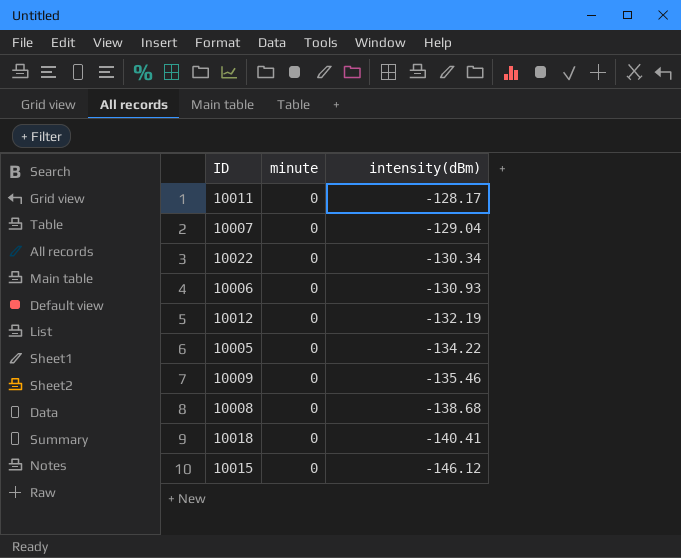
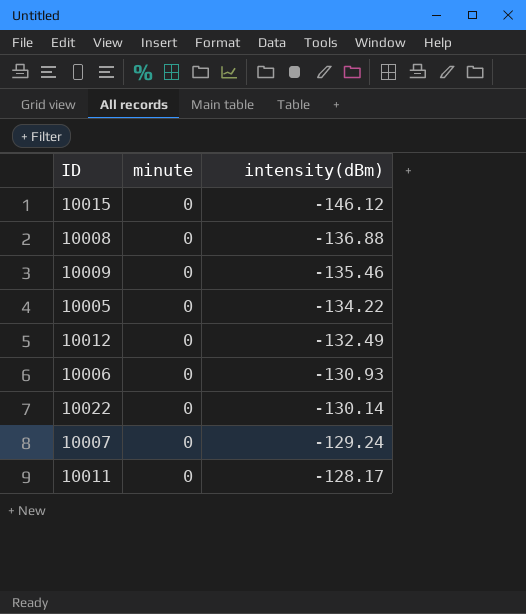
row order: intensity(dBm) descending -> intensity(dBm) ascending
row 10018: 0 | -140.41 -> none
10008 | intensity(dBm): -138.68 -> -136.88
10012 | intensity(dBm): -132.19 -> -132.49
10022 | intensity(dBm): -130.34 -> -130.14
10007 | intensity(dBm): -129.04 -> -129.24

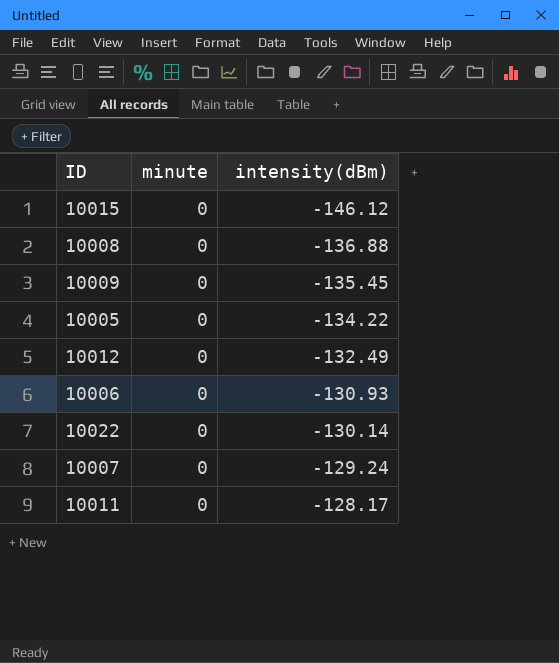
10009 | intensity(dBm): -135.46 -> -135.45

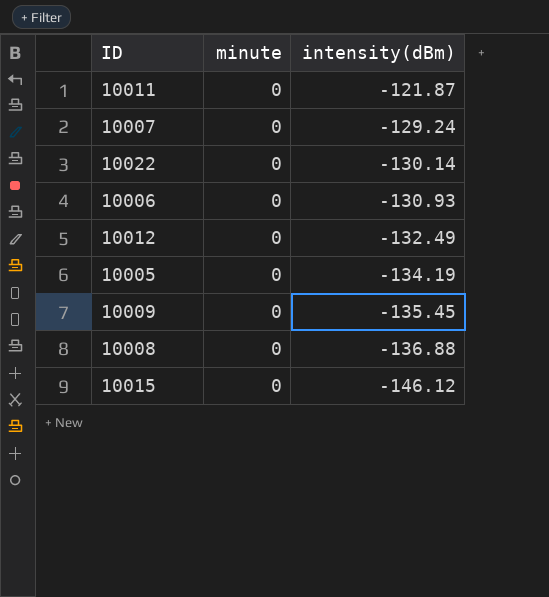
row order: intensity(dBm) ascending -> intensity(dBm) descending
10011 | intensity(dBm): -128.17 -> -121.87
10005 | intensity(dBm): -134.22 -> -134.19

